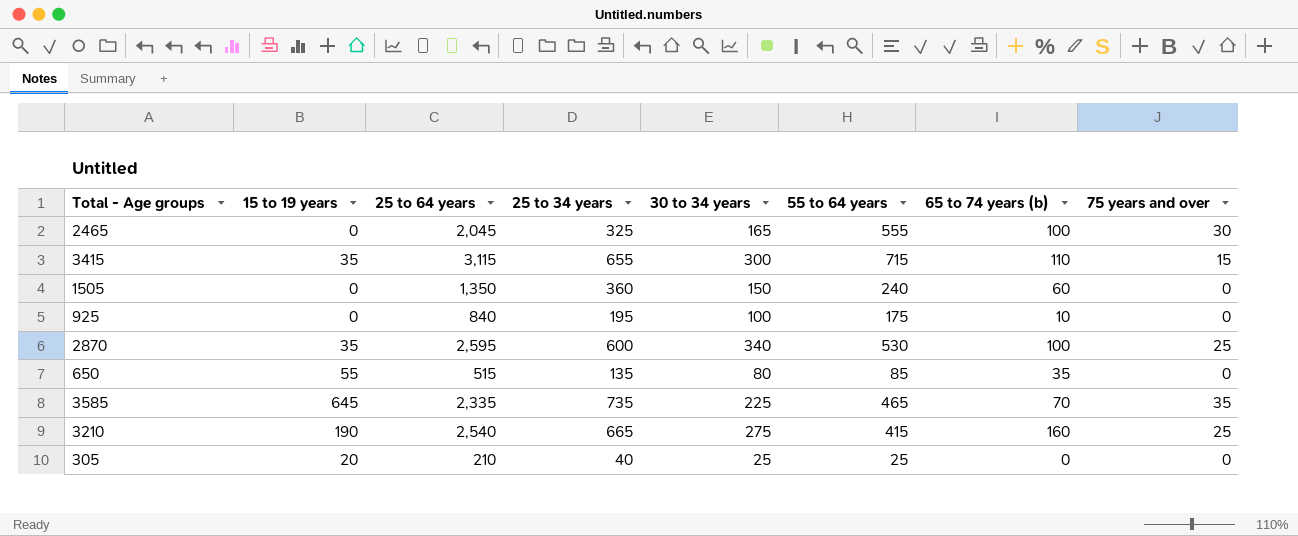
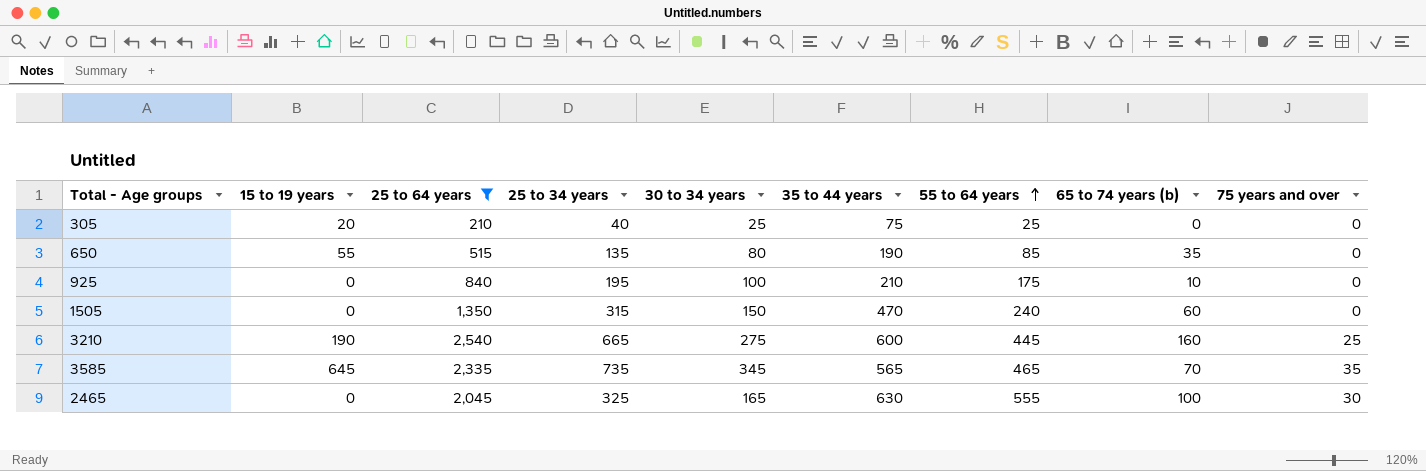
filter: none -> 25 to 64 years <= 2,540
row order: none -> 55 to 64 years ascending
column 35 to 44 years | position: none -> 6
1505 | 25 to 34 years: 360 -> 315
3210 | 55 to 64 years: 415 -> 445
3585 | 30 to 34 years: 225 -> 345

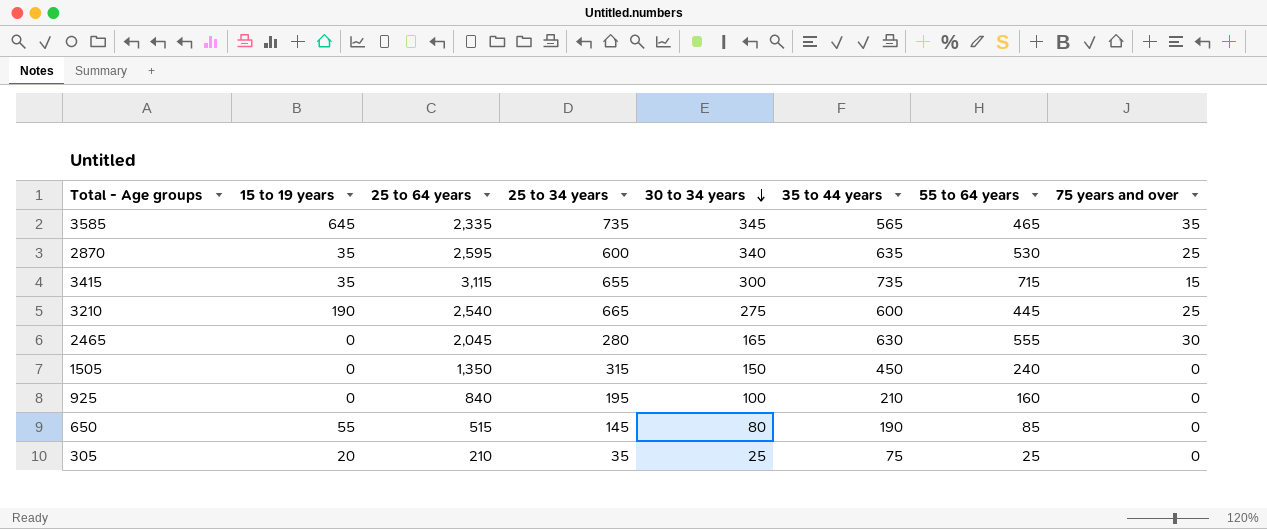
filter: 25 to 64 years <= 2,540 -> none
row order: 55 to 64 years ascending -> 30 to 34 years descending
column 65 to 74 years (b) | position: 8 -> none
2465 | 25 to 34 years: 325 -> 280
1505 | 35 to 44 years: 470 -> 450
925 | 55 to 64 years: 175 -> 160
650 | 25 to 34 years: 135 -> 145
305 | 25 to 34 years: 40 -> 35

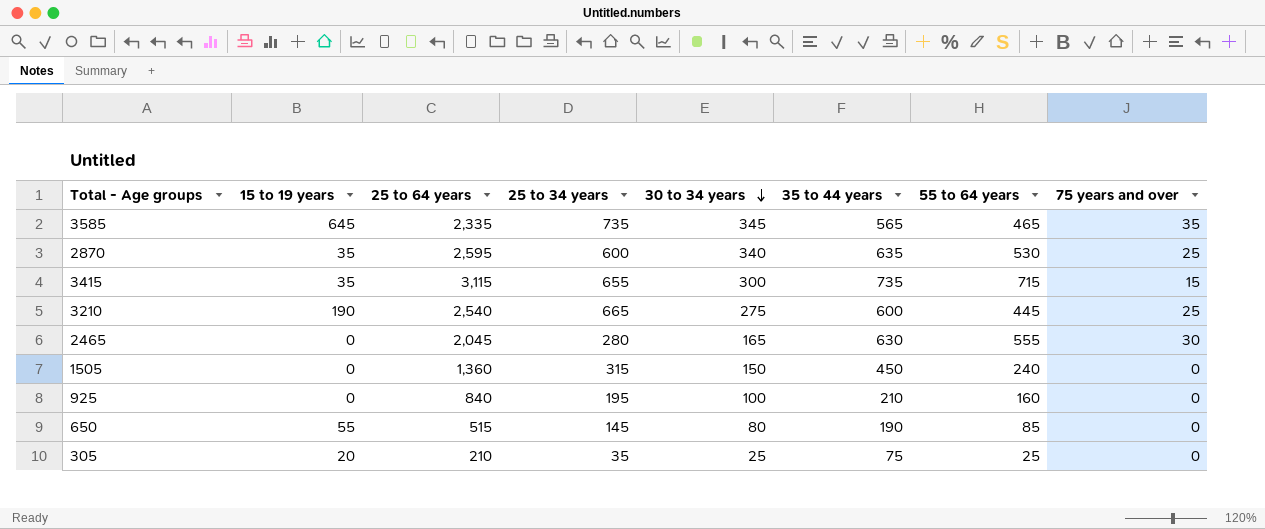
1505 | 25 to 64 years: 1,350 -> 1,360

